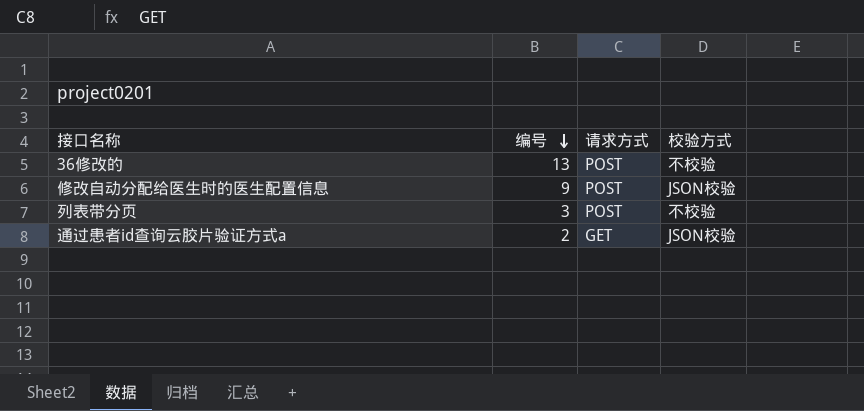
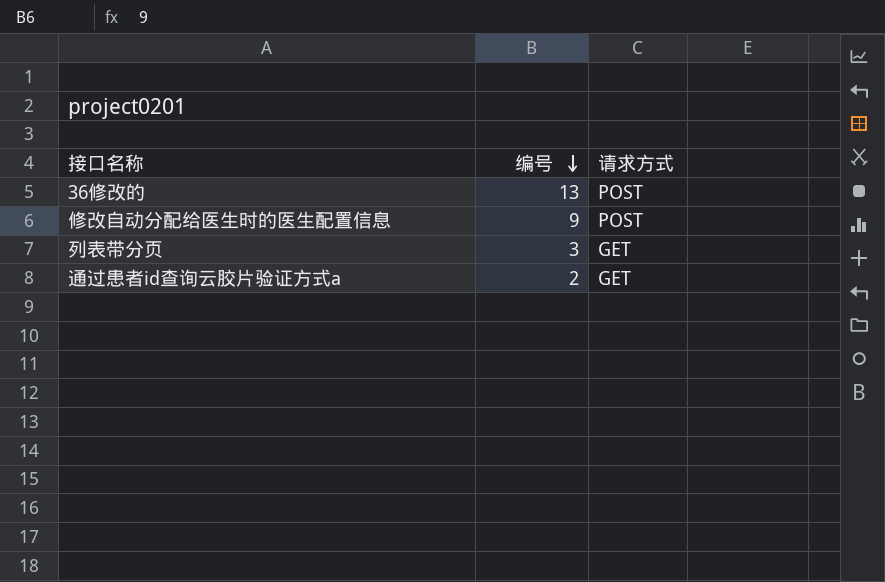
column 校验方式 | position: 4 -> none
列表带分页 | 请求方式: POST -> GET

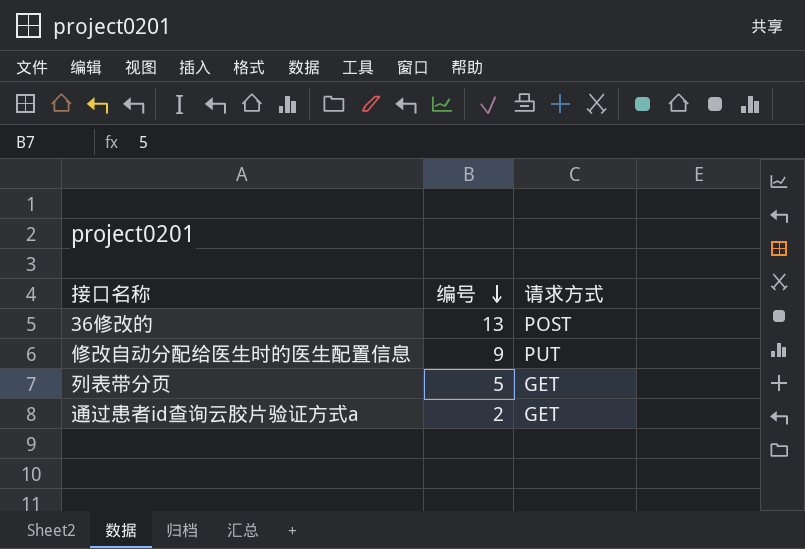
修改自动分配给医生时的医生配置信息 | 请求方式: POST -> PUT
列表带分页 | 编号: 3 -> 5

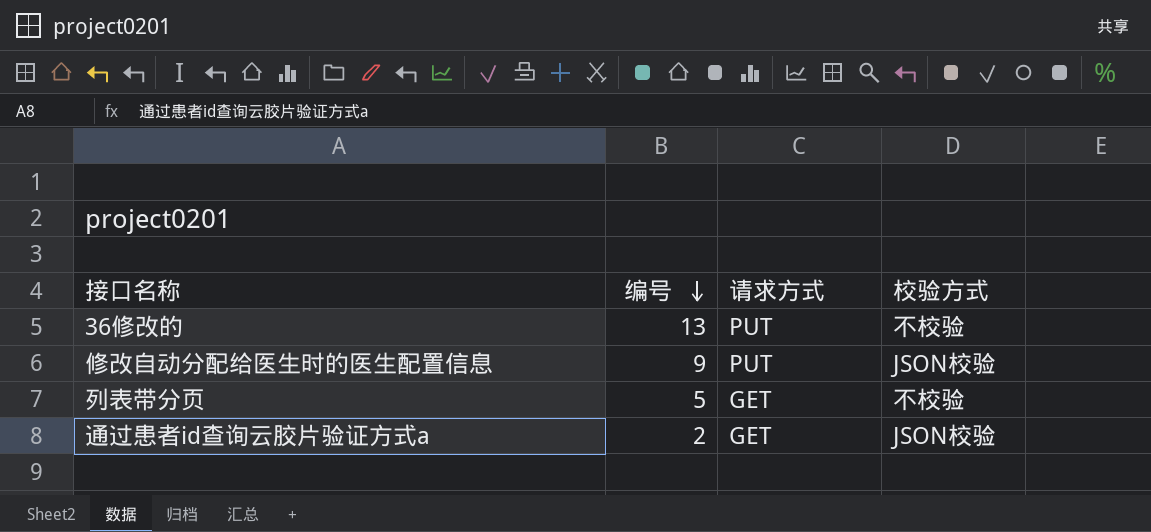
column 校验方式 | position: none -> 4
36修改的 | 请求方式: POST -> PUT

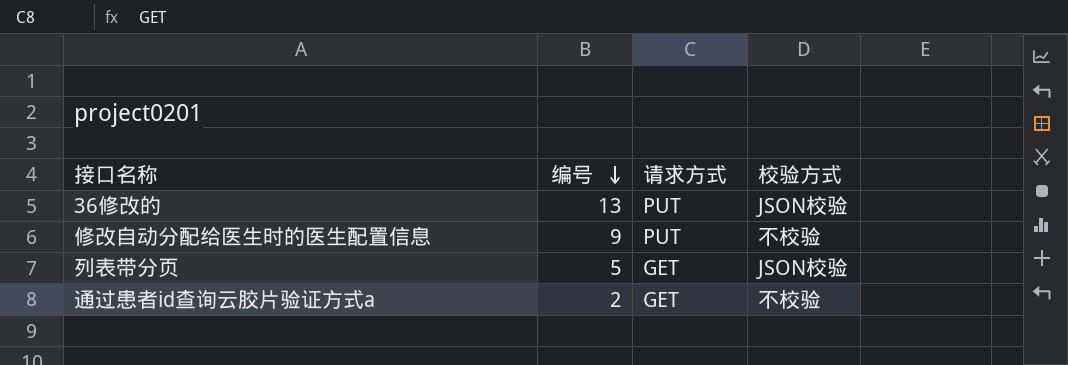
36修改的 | 校验方式: 不校验 -> JSON校验
修改自动分配给医生时的医生配置信息 | 校验方式: JSON校验 -> 不校验
列表带分页 | 校验方式: 不校验 -> JSON校验
通过患者id查询云胶片验证方式a | 校验方式: JSON校验 -> 不校验

